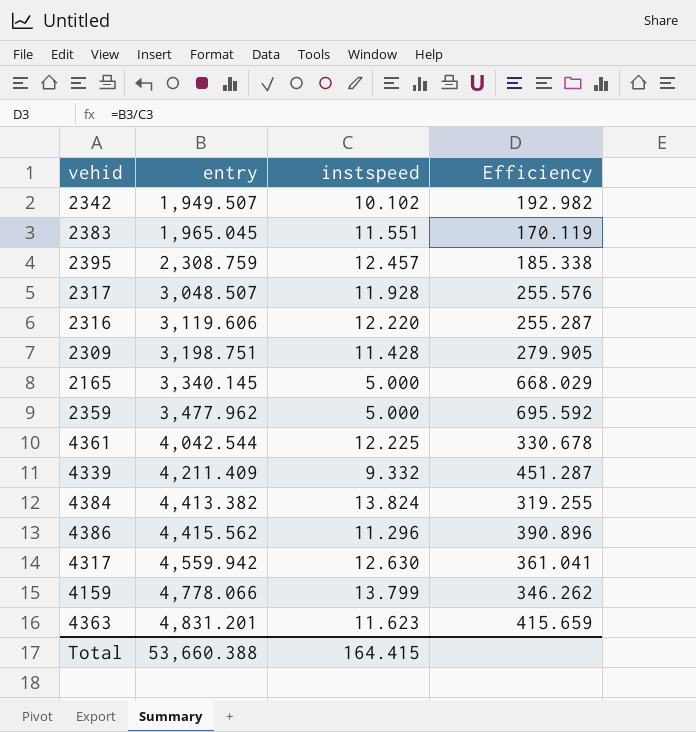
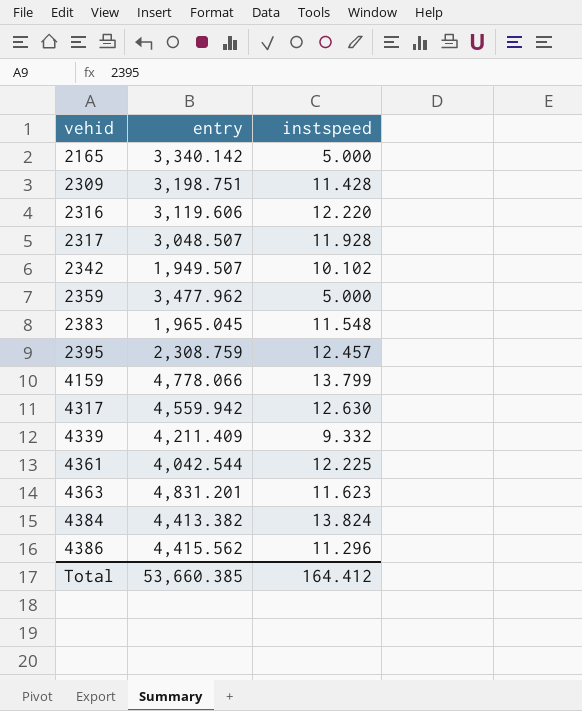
row order: entry ascending -> vehid ascending
column Efficiency | formula: [entry] / [instspeed] -> none
2165 | entry: 3,340.145 -> 3,340.142
2383 | instspeed: 11.551 -> 11.548
Total | entry: 53,660.388 -> 53,660.385
Total | instspeed: 164.415 -> 164.412

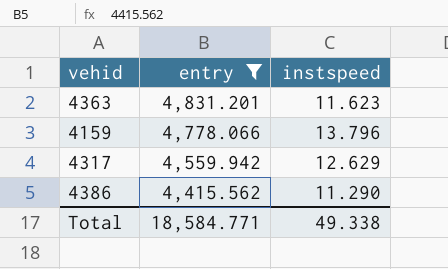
filter: none -> entry >= 4,415.562
row order: vehid ascending -> entry descending
4159 | instspeed: 13.799 -> 13.796
4317 | instspeed: 12.630 -> 12.629
4386 | instspeed: 11.296 -> 11.290
Total | entry: 53,660.385 -> 18,584.771
Total | instspeed: 164.412 -> 49.338

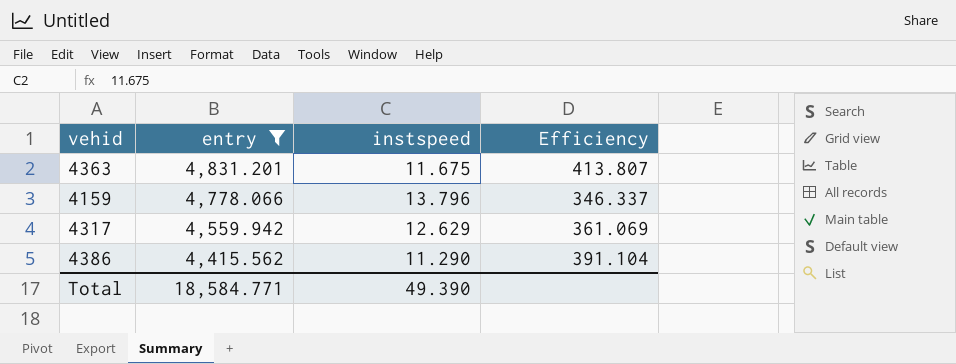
column Efficiency | formula: none -> [entry] / [instspeed]
4363 | instspeed: 11.623 -> 11.675
Total | instspeed: 49.338 -> 49.390

